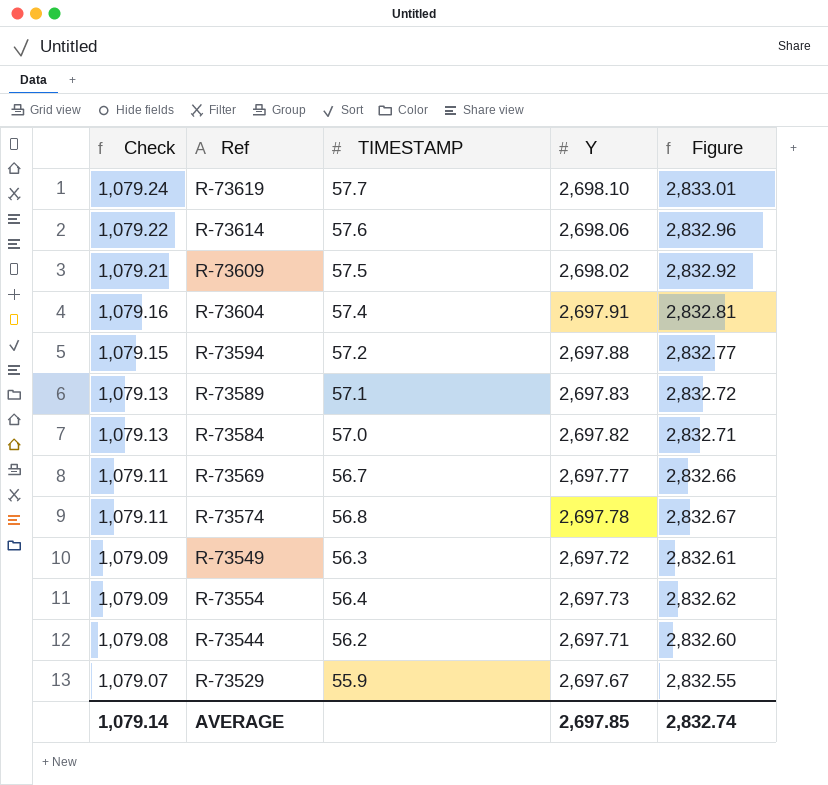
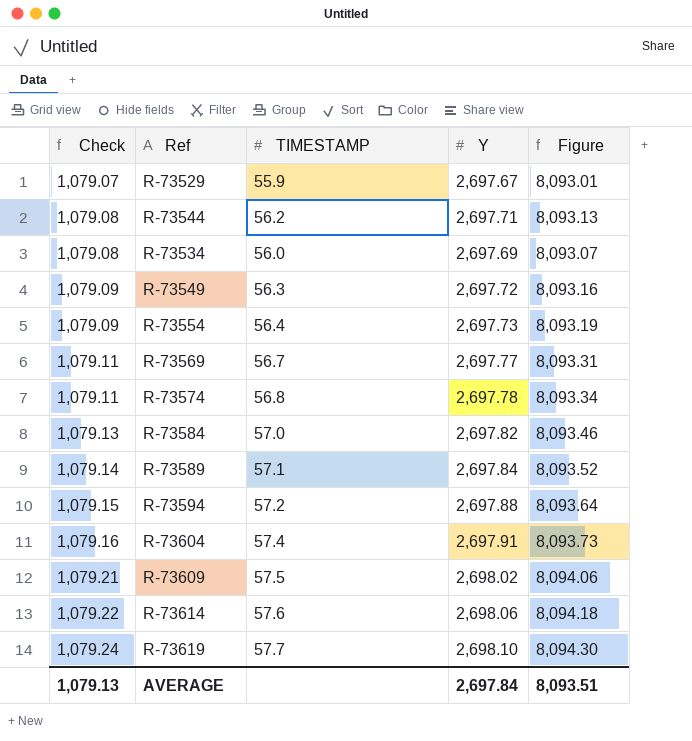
row order: Check descending -> Check ascending
column Figure | formula: [Y] * 1.05 -> [Y] * 3
row R-73534: none -> 1,079.08 | 56.0 | 2,697.69 | 8,093.07
R-73589 | Check: 1,079.13 -> 1,079.14
R-73589 | Y: 2,697.83 -> 2,697.84
AVERAGE | Check: 1,079.14 -> 1,079.13
AVERAGE | Y: 2,697.85 -> 2,697.84
AVERAGE | Figure: 2,832.74 -> 8,093.51

